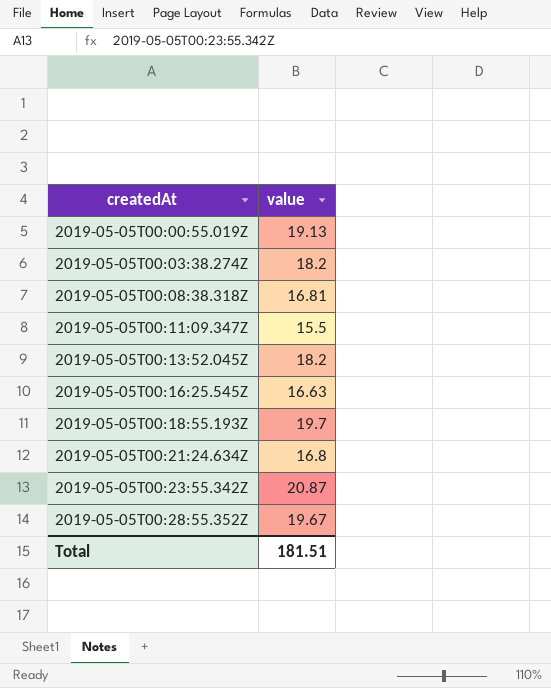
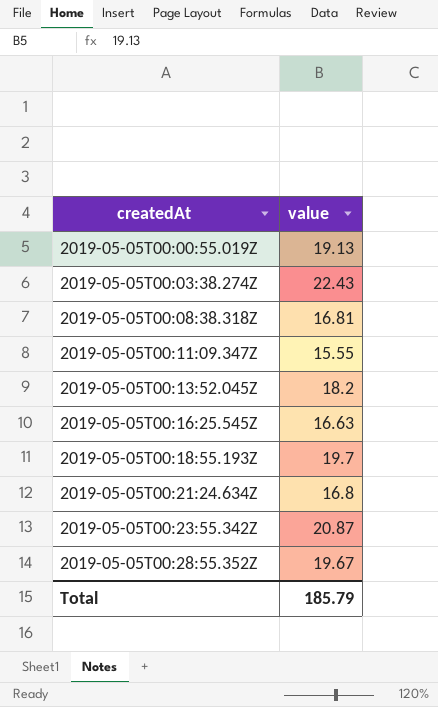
2019-05-05T00:03:38.274Z | value: 18.2 -> 22.43
2019-05-05T00:11:09.347Z | value: 15.5 -> 15.55
Total | value: 181.51 -> 185.79

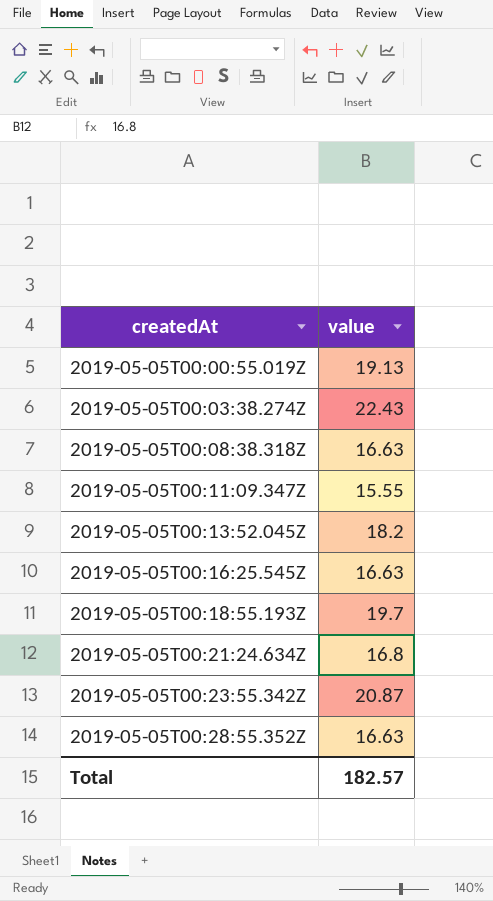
2019-05-05T00:08:38.318Z | value: 16.81 -> 16.63
2019-05-05T00:28:55.352Z | value: 19.67 -> 16.63
Total | value: 185.79 -> 182.57

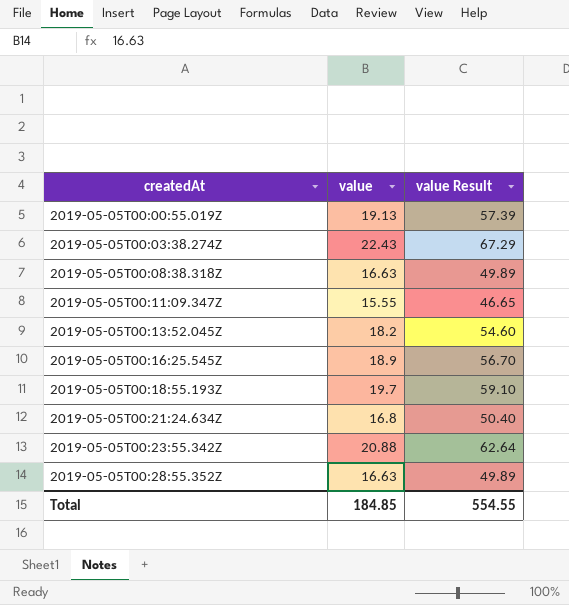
column value Result | formula: none -> [value] * 3
2019-05-05T00:16:25.545Z | value: 16.63 -> 18.9
2019-05-05T00:23:55.342Z | value: 20.87 -> 20.88
Total | value: 182.57 -> 184.85

